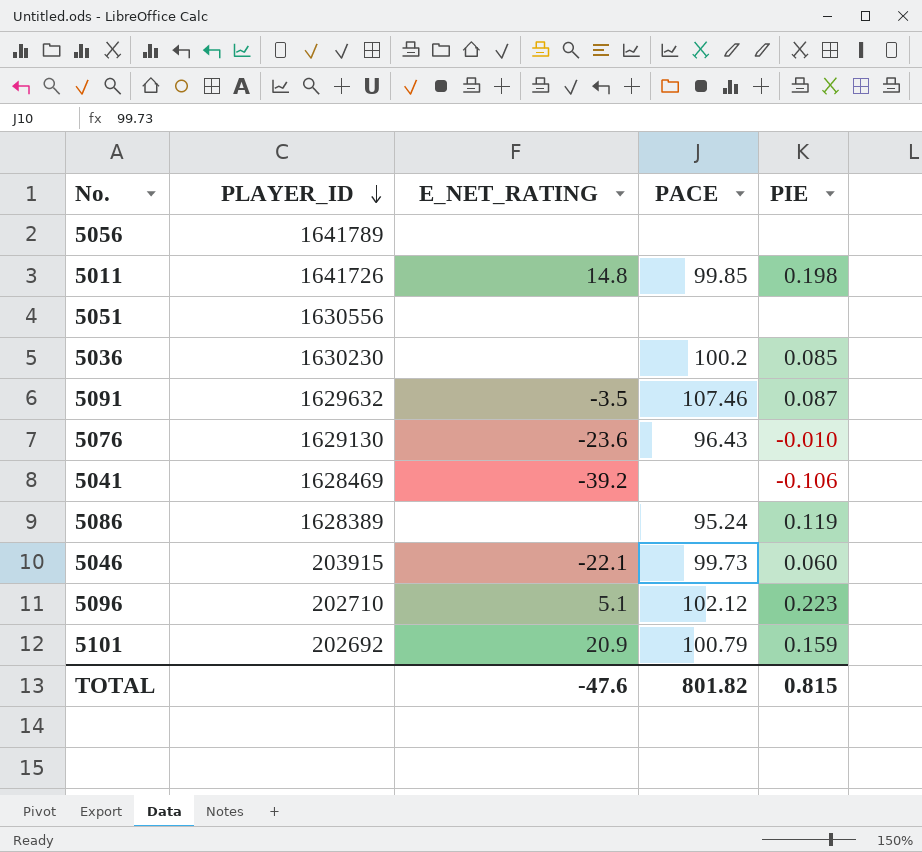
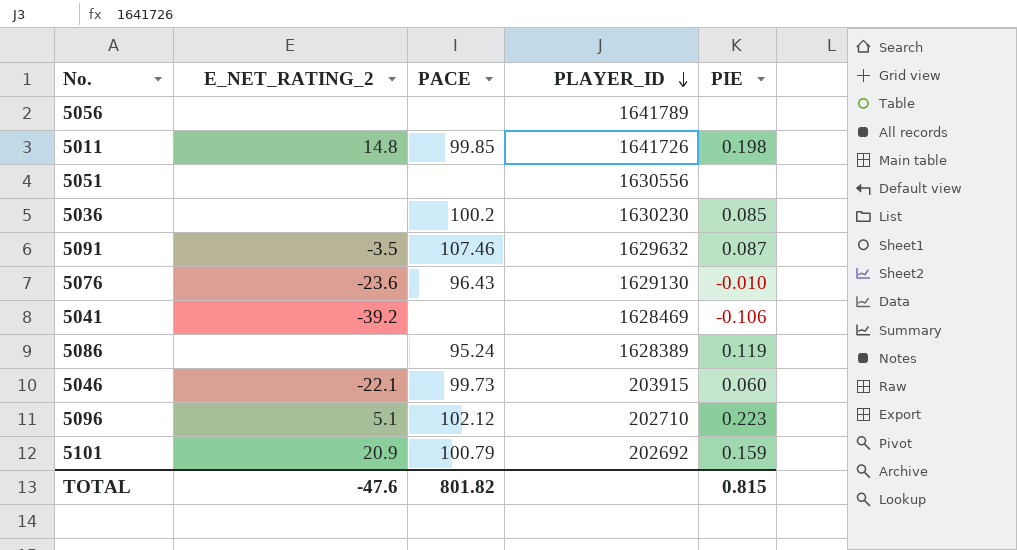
column name: E_NET_RATING -> E_NET_RATING_2
column PLAYER_ID | position: 2 -> 4

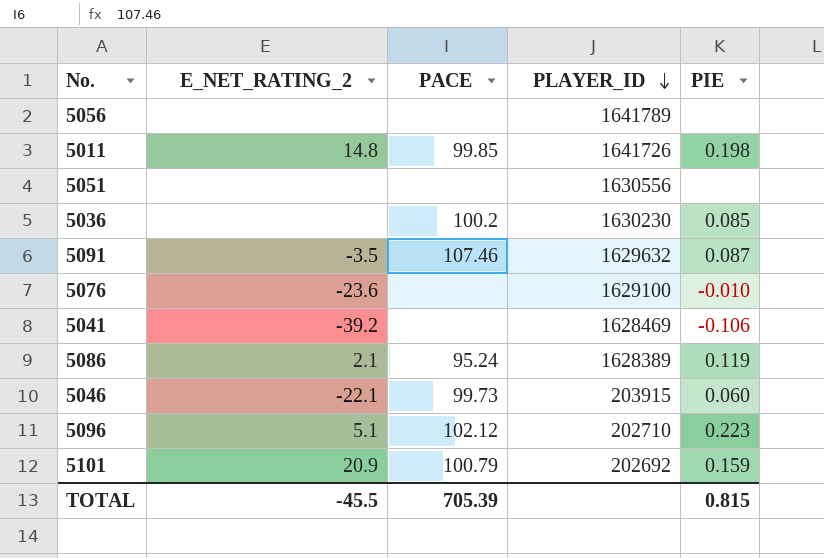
5076 | PACE: 96.43 -> none
5076 | PLAYER_ID: 1629130 -> 1629100
5086 | E_NET_RATING_2: none -> 2.1
TOTAL | E_NET_RATING_2: -47.6 -> -45.5
TOTAL | PACE: 801.82 -> 705.39

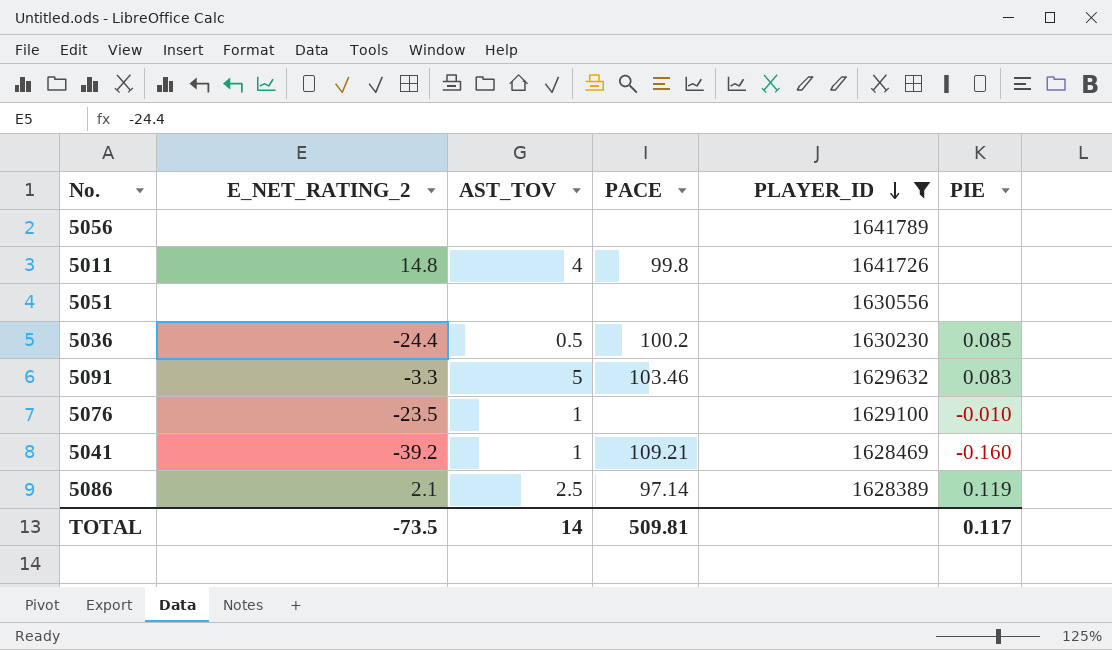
filter: none -> PLAYER_ID >= 1628389
column AST_TOV | position: none -> 3
5011 | PACE: 99.85 -> 99.8
5011 | PIE: 0.198 -> none
5036 | E_NET_RATING_2: none -> -24.4
5091 | E_NET_RATING_2: -3.5 -> -3.3
5091 | PACE: 107.46 -> 103.46
5091 | PIE: 0.087 -> 0.083
5076 | E_NET_RATING_2: -23.6 -> -23.5
5041 | PACE: none -> 109.21
5041 | PIE: -0.106 -> -0.160
5086 | PACE: 95.24 -> 97.14
TOTAL | E_NET_RATING_2: -45.5 -> -73.5
TOTAL | PACE: 705.39 -> 509.81
TOTAL | PIE: 0.815 -> 0.117

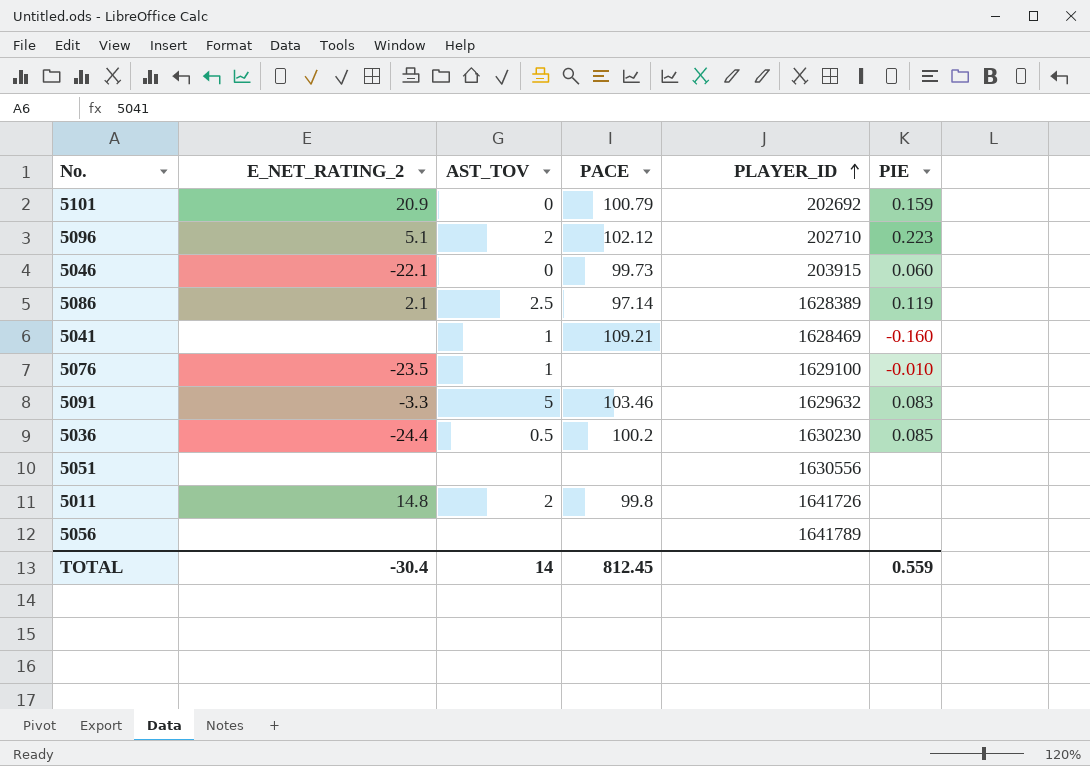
filter: PLAYER_ID >= 1628389 -> none
row order: PLAYER_ID descending -> PLAYER_ID ascending
5041 | E_NET_RATING_2: -39.2 -> none
5011 | AST_TOV: 4 -> 2
TOTAL | E_NET_RATING_2: -73.5 -> -30.4
TOTAL | PACE: 509.81 -> 812.45
TOTAL | PIE: 0.117 -> 0.559

